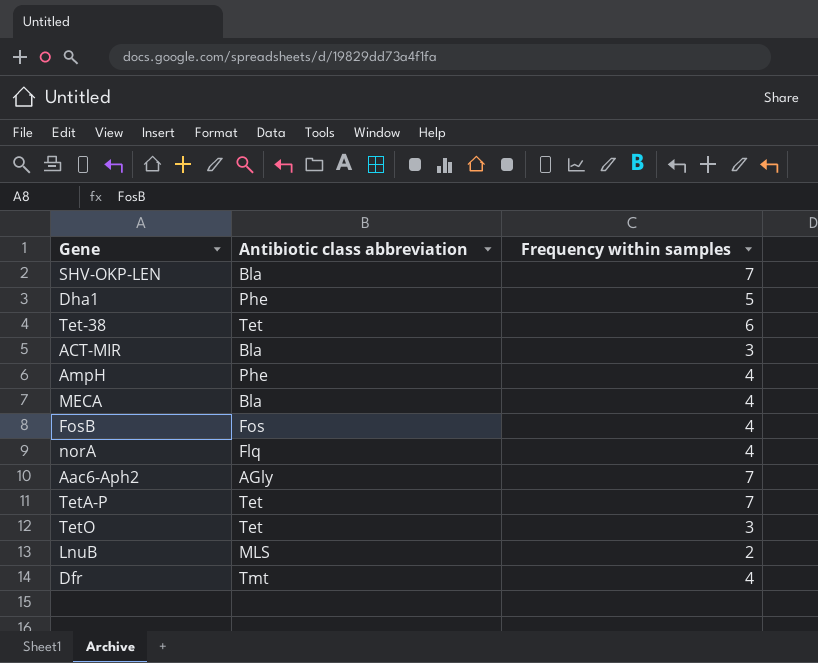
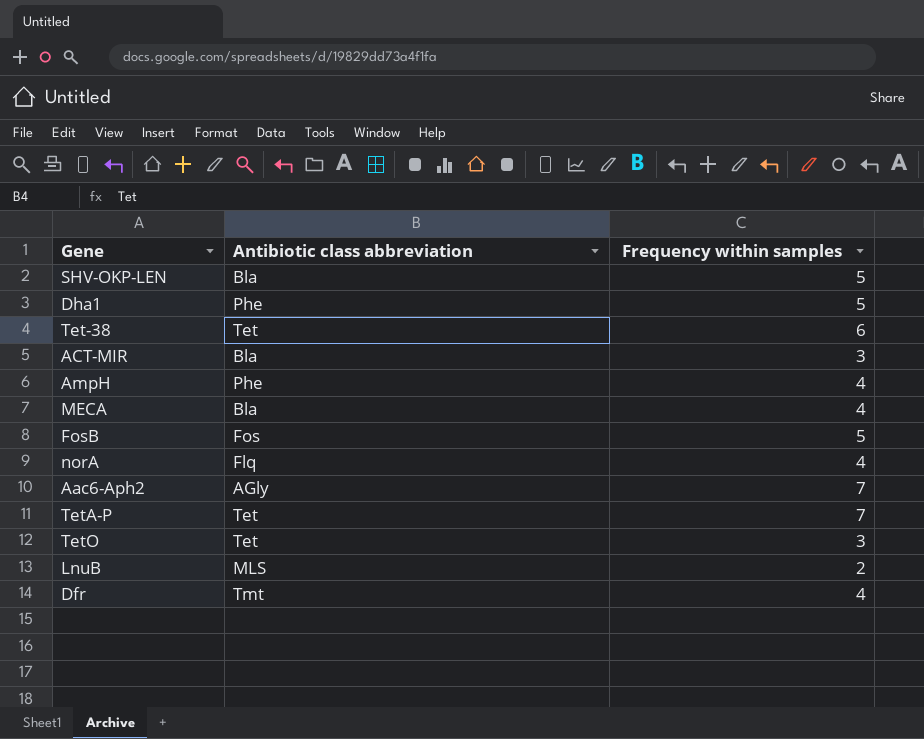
SHV-OKP-LEN | Frequency within samples: 7 -> 5
FosB | Frequency within samples: 4 -> 5

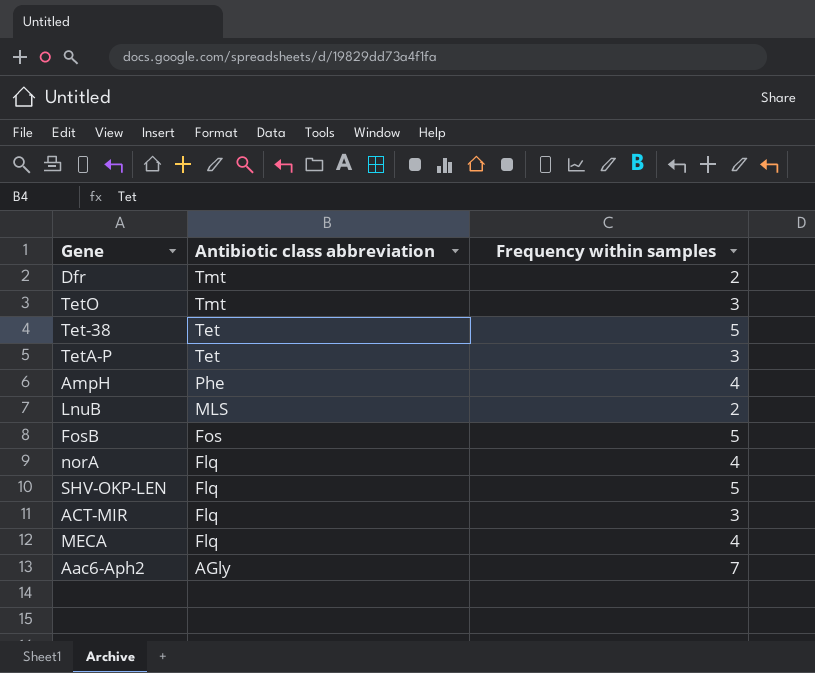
row order: none -> Antibiotic class abbreviation descending
row Dha1: Phe | 5 -> none
Dfr | Frequency within samples: 4 -> 2
TetO | Antibiotic class abbreviation: Tet -> Tmt
Tet-38 | Frequency within samples: 6 -> 5
TetA-P | Frequency within samples: 7 -> 3
SHV-OKP-LEN | Antibiotic class abbreviation: Bla -> Flq
ACT-MIR | Antibiotic class abbreviation: Bla -> Flq
MECA | Antibiotic class abbreviation: Bla -> Flq

